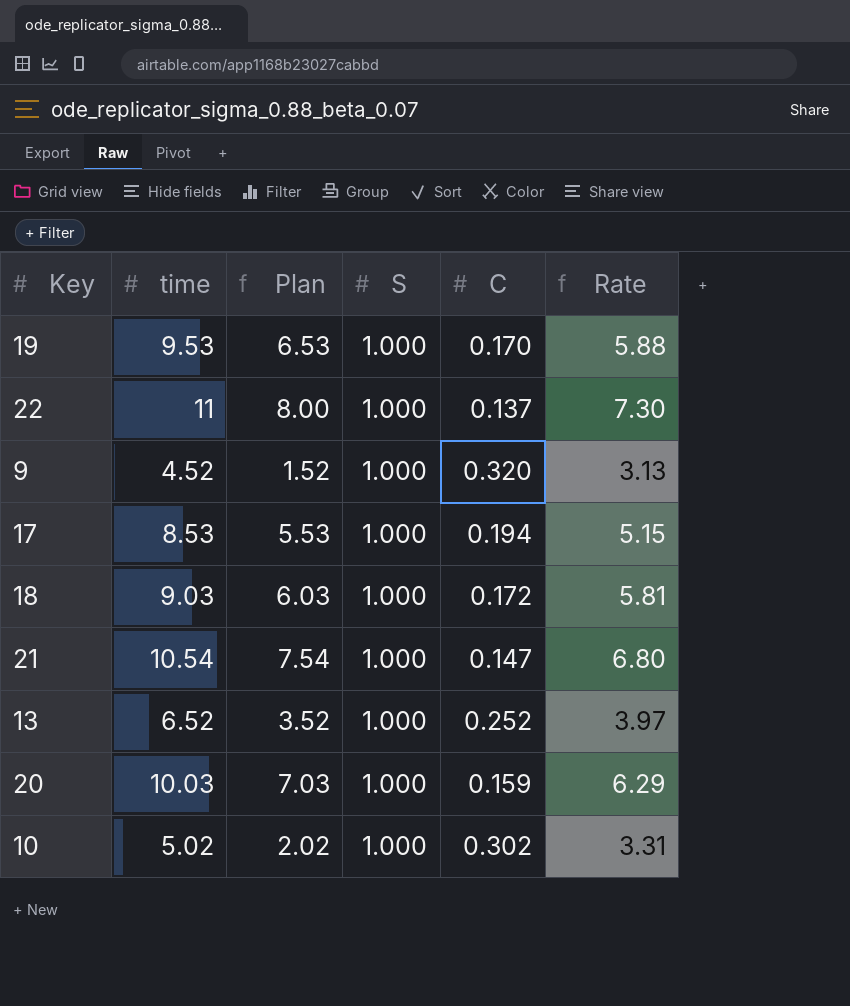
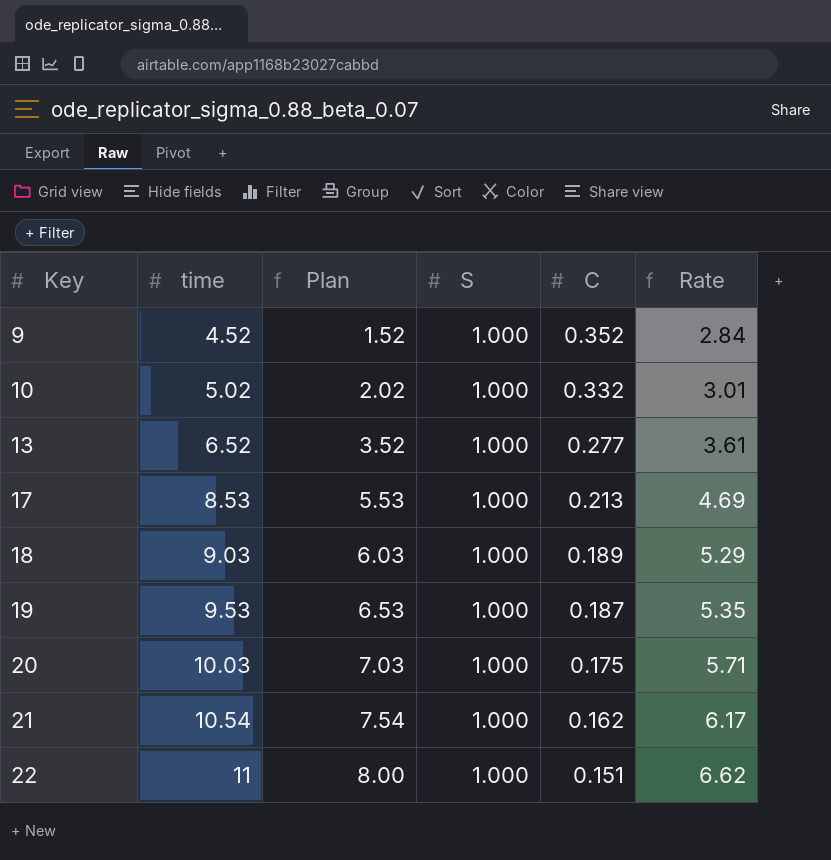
row order: none -> Key ascending
9 | C: 0.320 -> 0.352
9 | Rate: 3.13 -> 2.84
10 | C: 0.302 -> 0.332
10 | Rate: 3.31 -> 3.01
13 | C: 0.252 -> 0.277
13 | Rate: 3.97 -> 3.61
17 | C: 0.194 -> 0.213
17 | Rate: 5.15 -> 4.69
18 | C: 0.172 -> 0.189
18 | Rate: 5.81 -> 5.29
19 | C: 0.170 -> 0.187
19 | Rate: 5.88 -> 5.35
20 | C: 0.159 -> 0.175
20 | Rate: 6.29 -> 5.71
21 | C: 0.147 -> 0.162
21 | Rate: 6.80 -> 6.17
22 | C: 0.137 -> 0.151
22 | Rate: 7.30 -> 6.62

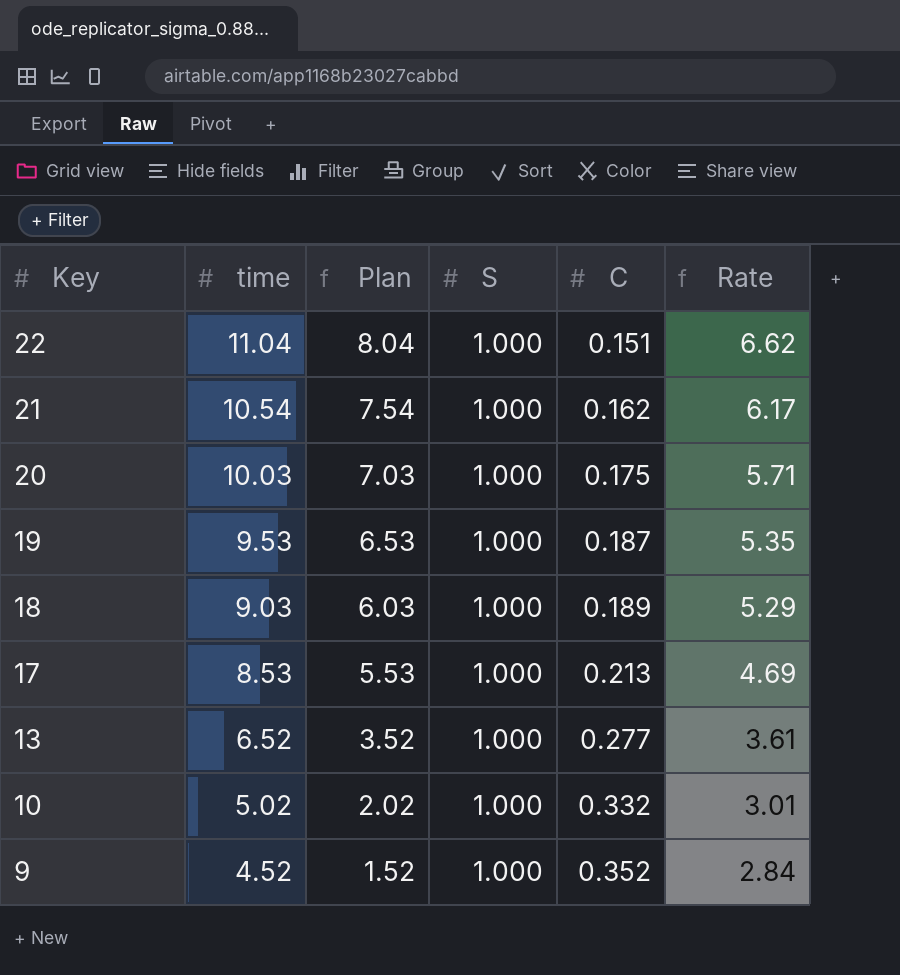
row order: Key ascending -> Key descending
22 | time: 11 -> 11.04
22 | Plan: 8.00 -> 8.04

